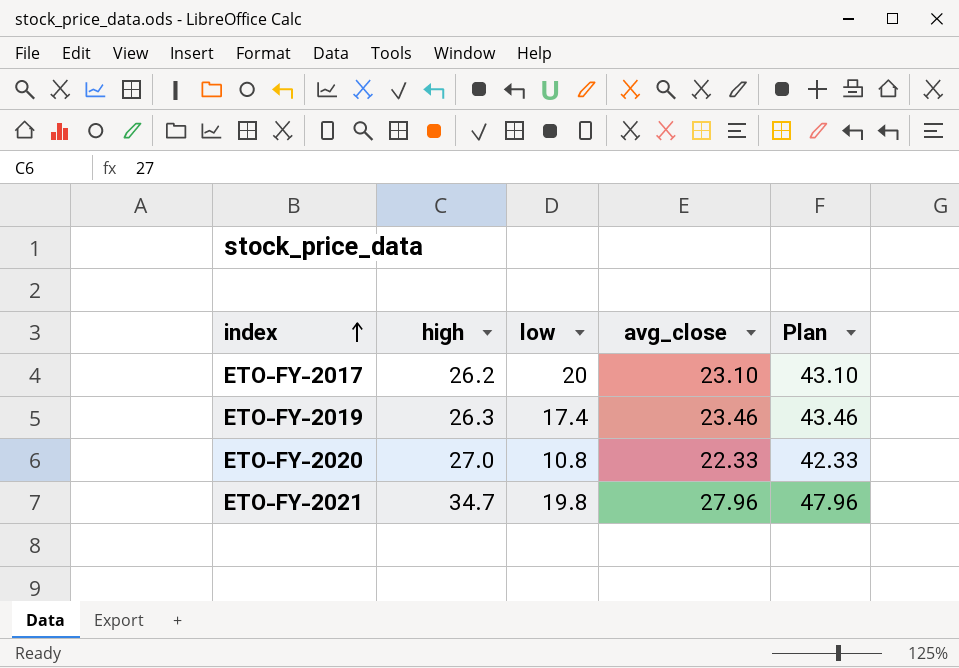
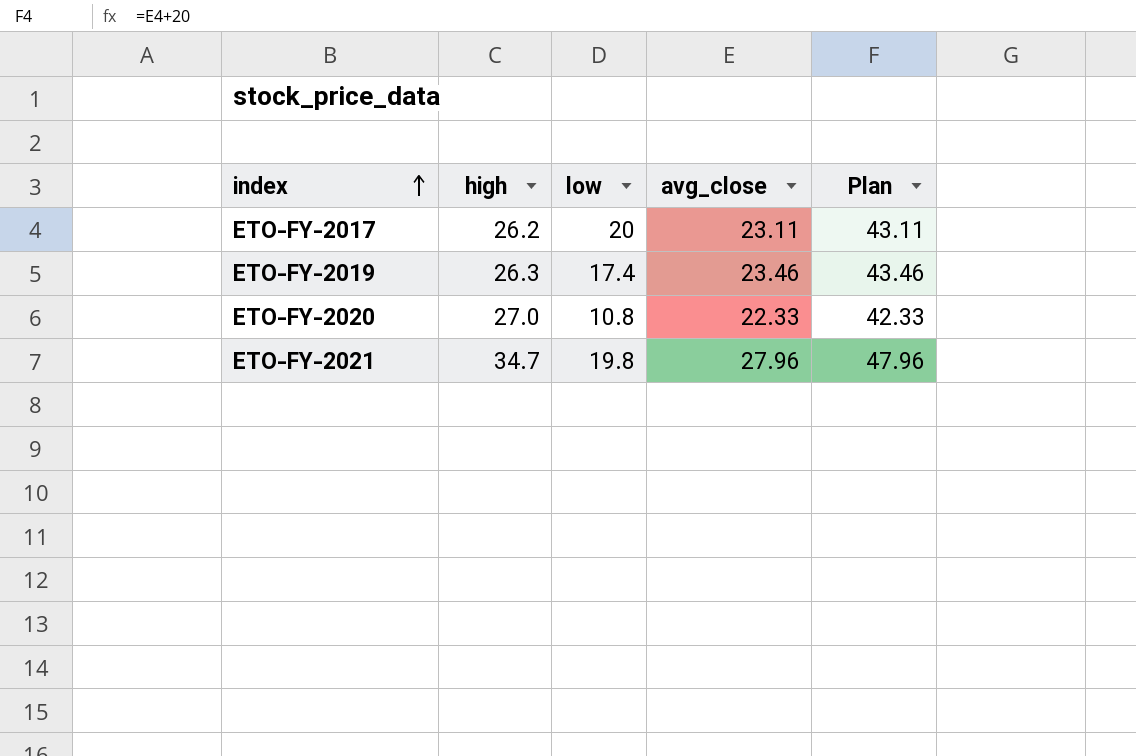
ETO-FY-2017 | avg_close: 23.10 -> 23.11
ETO-FY-2017 | Plan: 43.10 -> 43.11

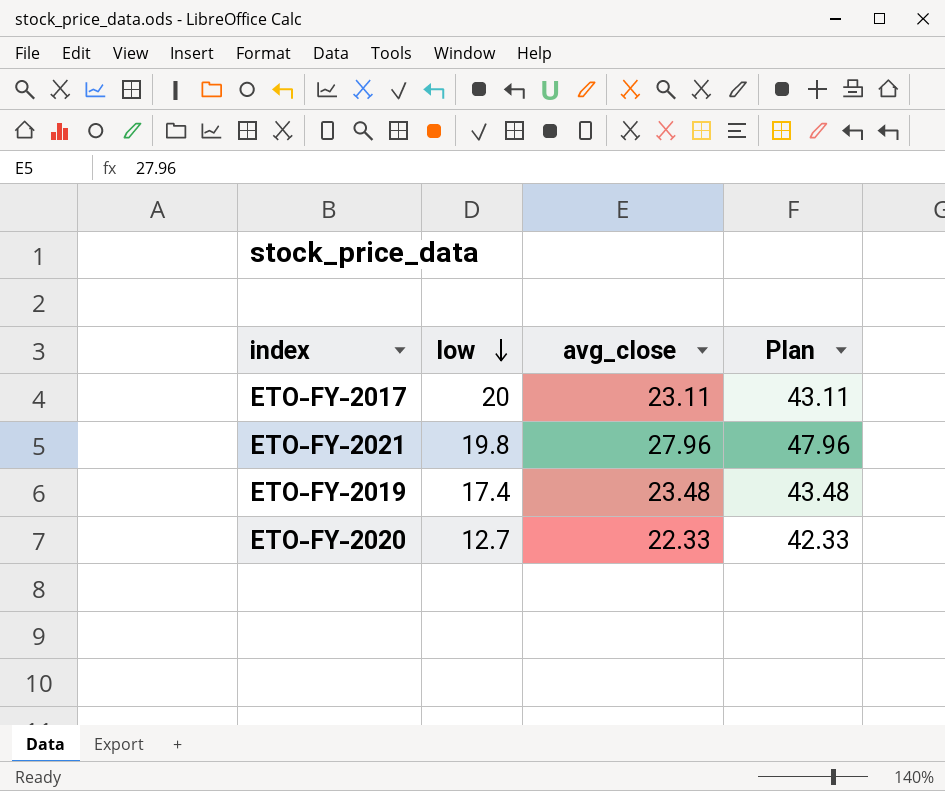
row order: index ascending -> low descending
column high | position: 2 -> none
ETO-FY-2019 | avg_close: 23.46 -> 23.48
ETO-FY-2019 | Plan: 43.46 -> 43.48
ETO-FY-2020 | low: 10.8 -> 12.7

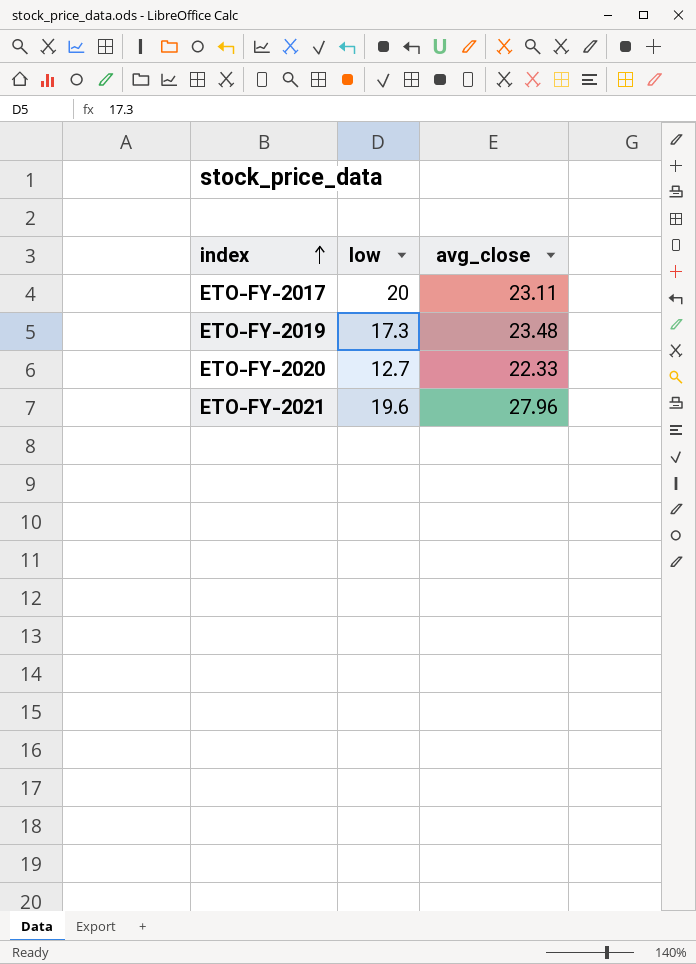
row order: low descending -> index ascending
column Plan | formula: [avg_close] + 20 -> none
ETO-FY-2019 | low: 17.4 -> 17.3
ETO-FY-2021 | low: 19.8 -> 19.6

